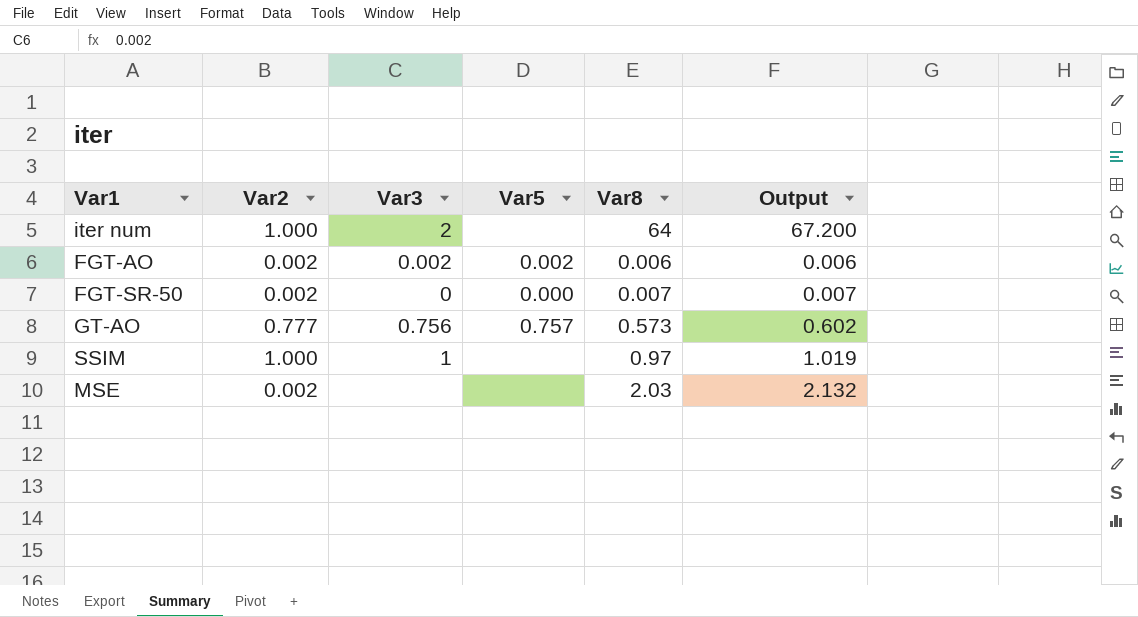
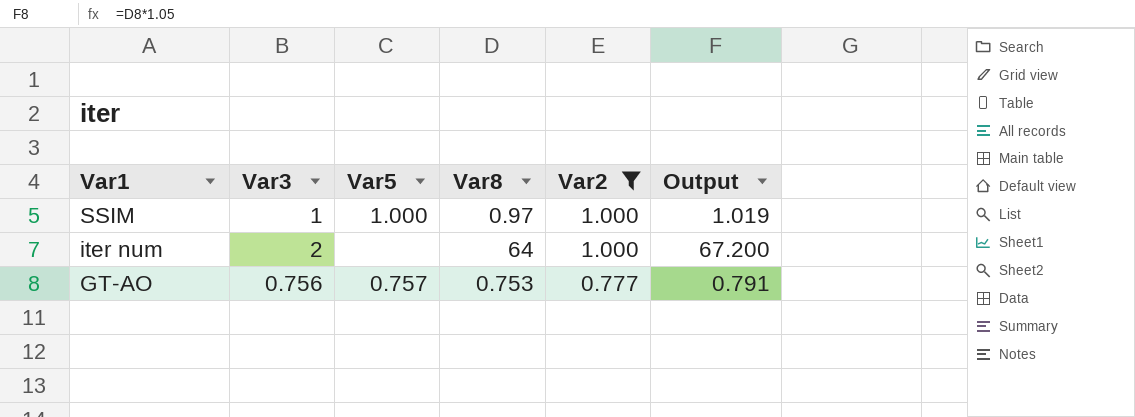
filter: none -> Var2 != 0.002
row order: none -> Var1 descending
column Var2 | position: 2 -> 5
SSIM | Var5: none -> 1.000
GT-AO | Var8: 0.573 -> 0.753
GT-AO | Output: 0.602 -> 0.791

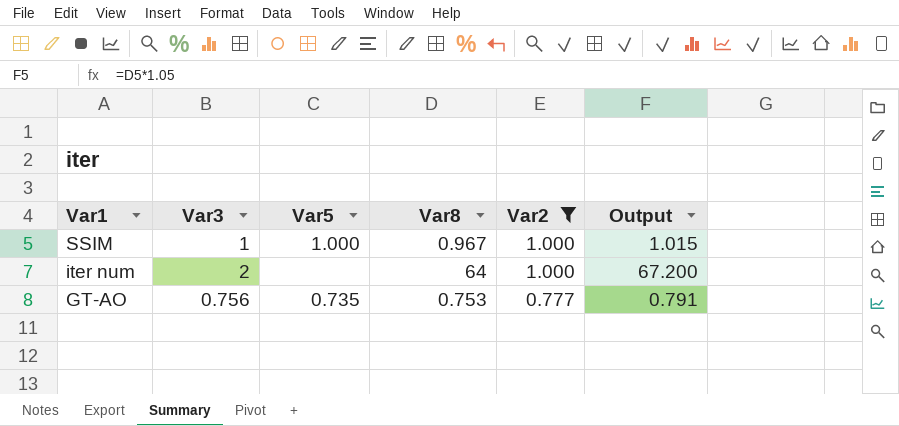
SSIM | Var8: 0.97 -> 0.967
SSIM | Output: 1.019 -> 1.015
GT-AO | Var5: 0.757 -> 0.735

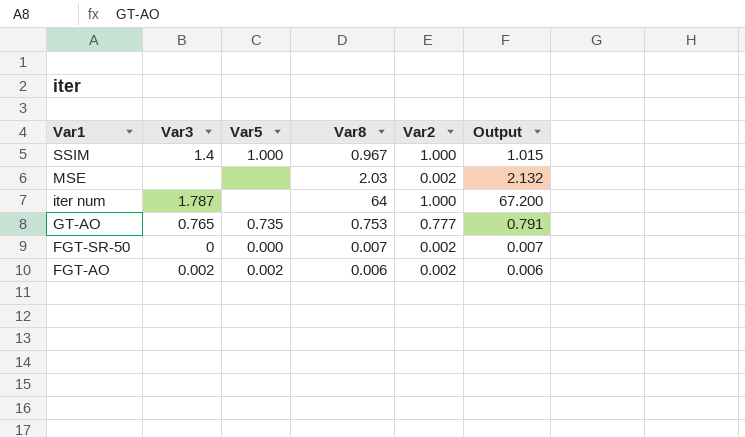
filter: Var2 != 0.002 -> none
SSIM | Var3: 1 -> 1.4
iter num | Var3: 2 -> 1.787
GT-AO | Var3: 0.756 -> 0.765

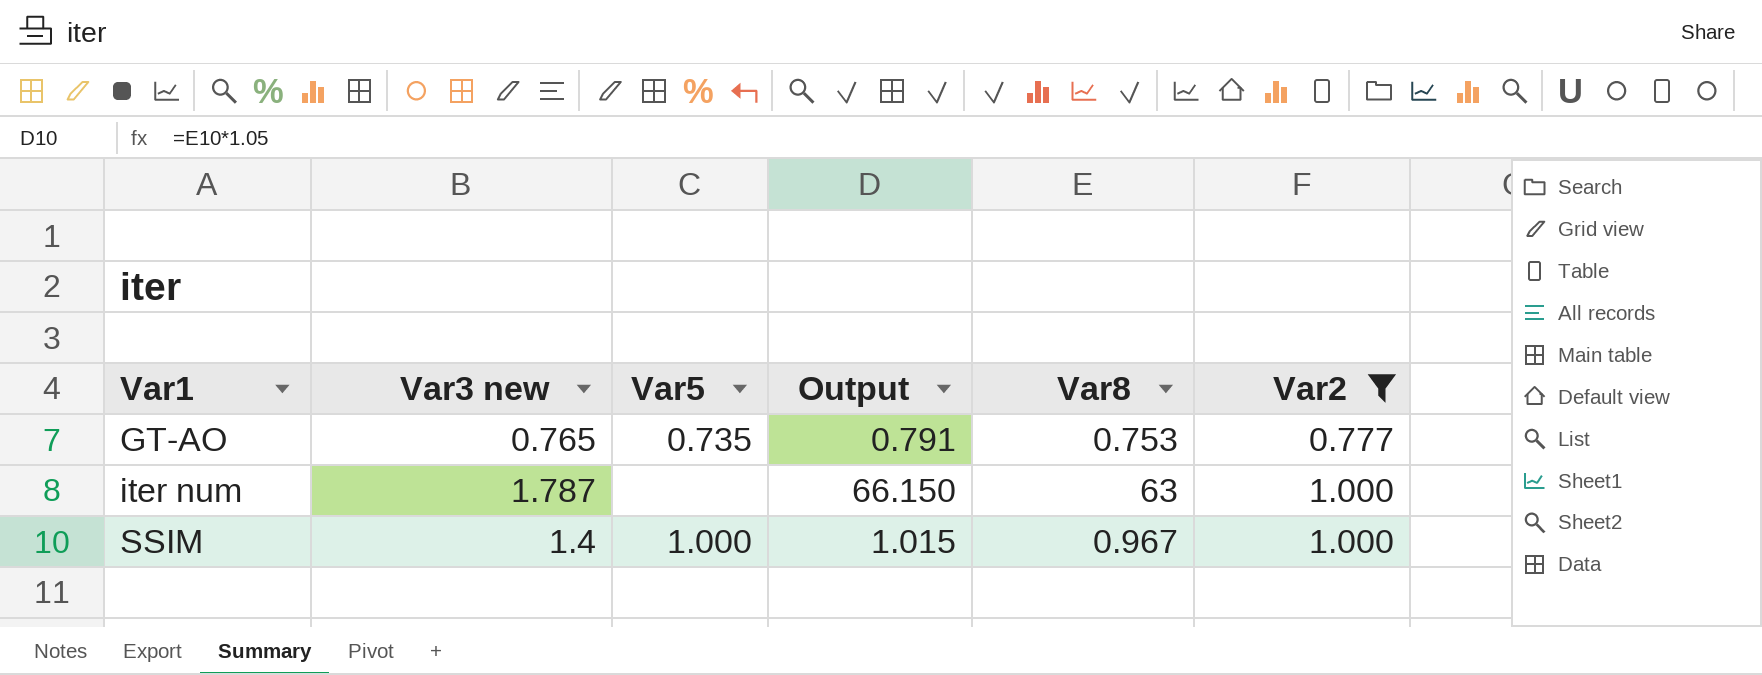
filter: none -> Var2 != 0.002
row order: Var1 descending -> Var1 ascending
column name: Var3 -> Var3 new
column Output | position: 6 -> 4
iter num | Output: 67.200 -> 66.150
iter num | Var8: 64 -> 63

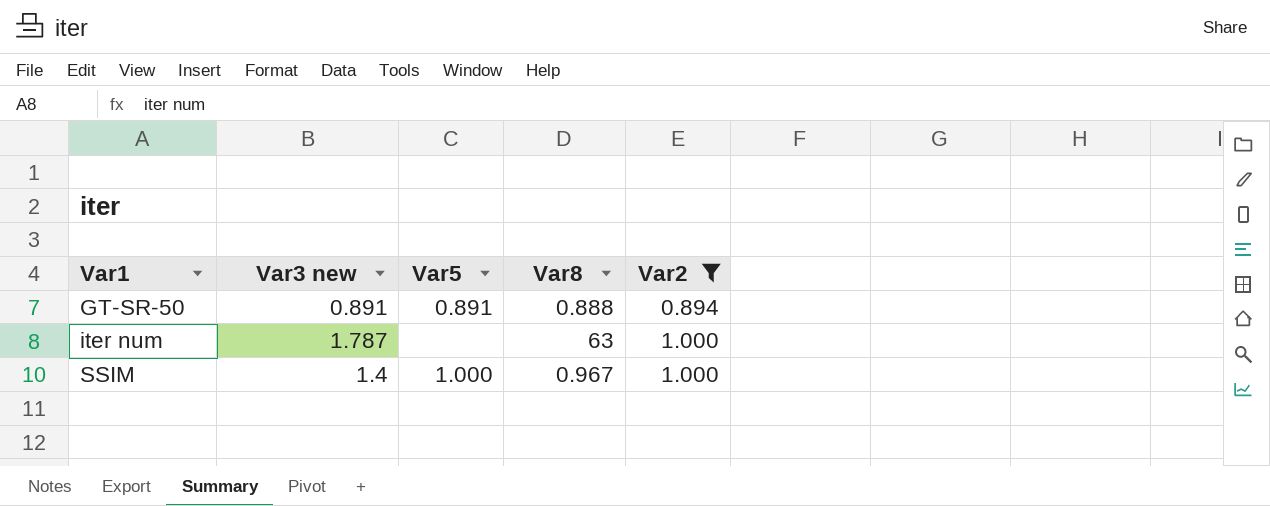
column Output | formula: [Var8] * 1.05 -> none
row GT-AO: 0.765 | 0.735 | 0.791 | 0.753 | 0.777 -> none
row GT-SR-50: none -> 0.891 | 0.891 | 0.888 | 0.894

